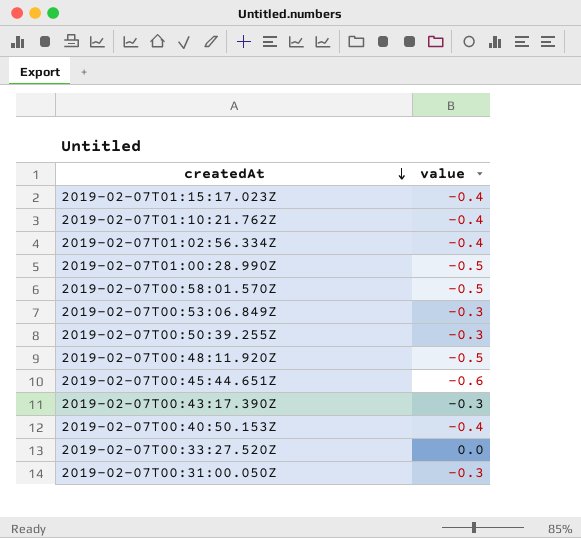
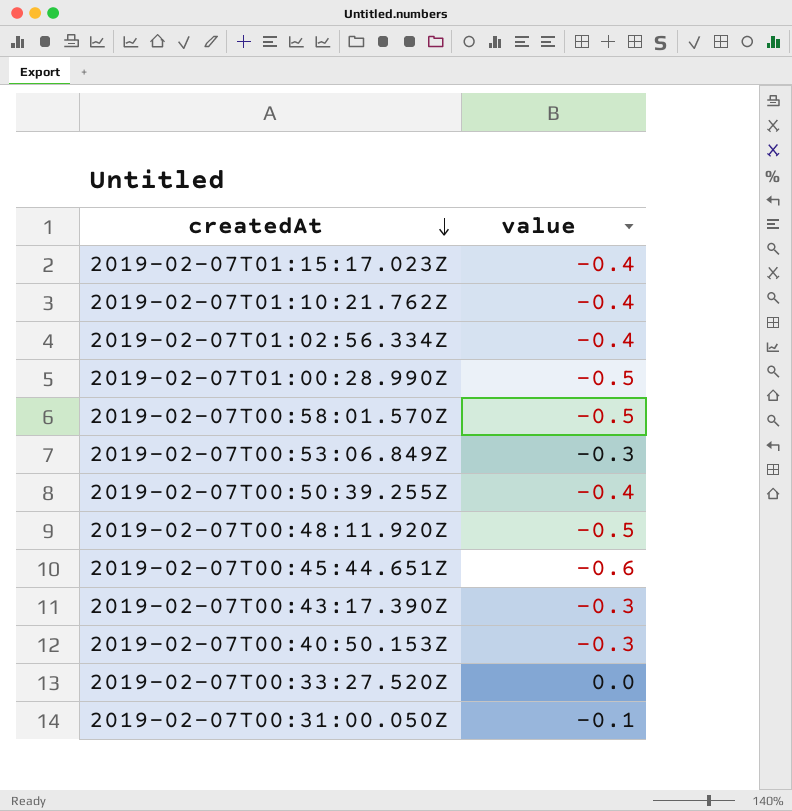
2019-02-07T00:50:39.255Z | value: -0.3 -> -0.4
2019-02-07T00:40:50.153Z | value: -0.4 -> -0.3
2019-02-07T00:31:00.050Z | value: -0.3 -> -0.1

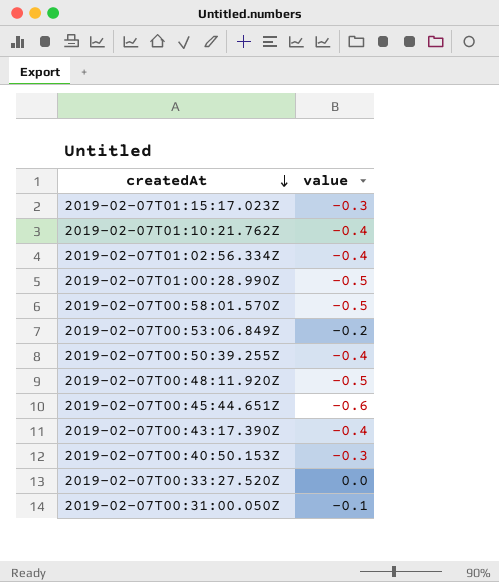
2019-02-07T01:15:17.023Z | value: -0.4 -> -0.3
2019-02-07T00:53:06.849Z | value: -0.3 -> -0.2
2019-02-07T00:43:17.390Z | value: -0.3 -> -0.4

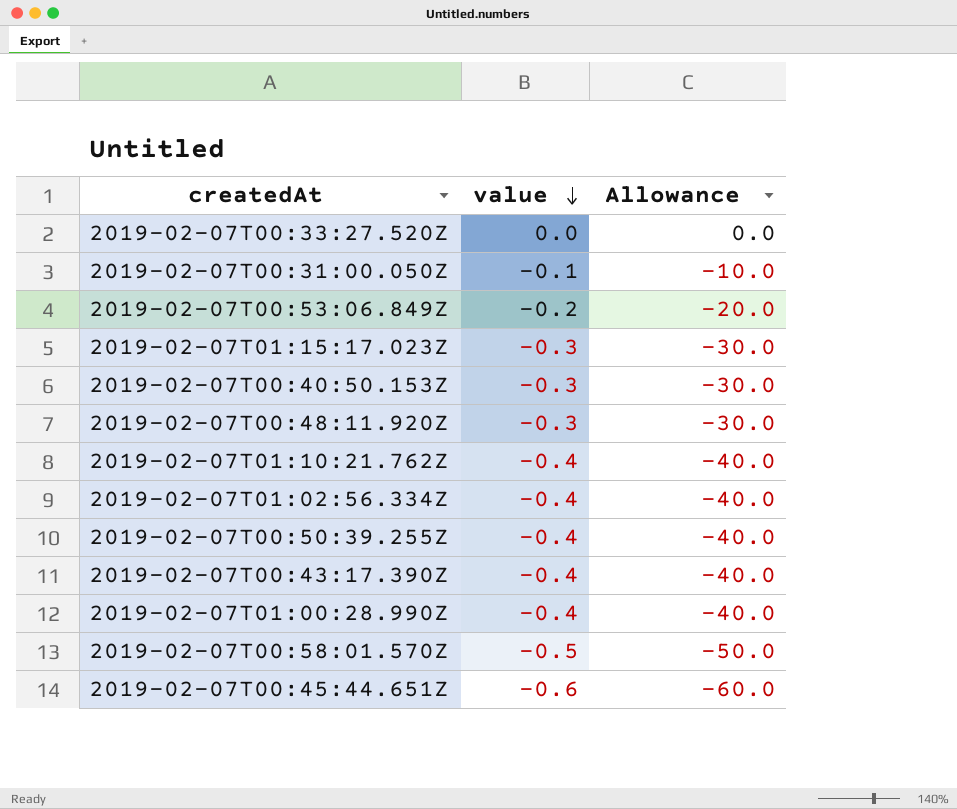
row order: createdAt descending -> value descending
column Allowance | formula: none -> [value] * 100
2019-02-07T00:48:11.920Z | value: -0.5 -> -0.3
2019-02-07T01:00:28.990Z | value: -0.5 -> -0.4

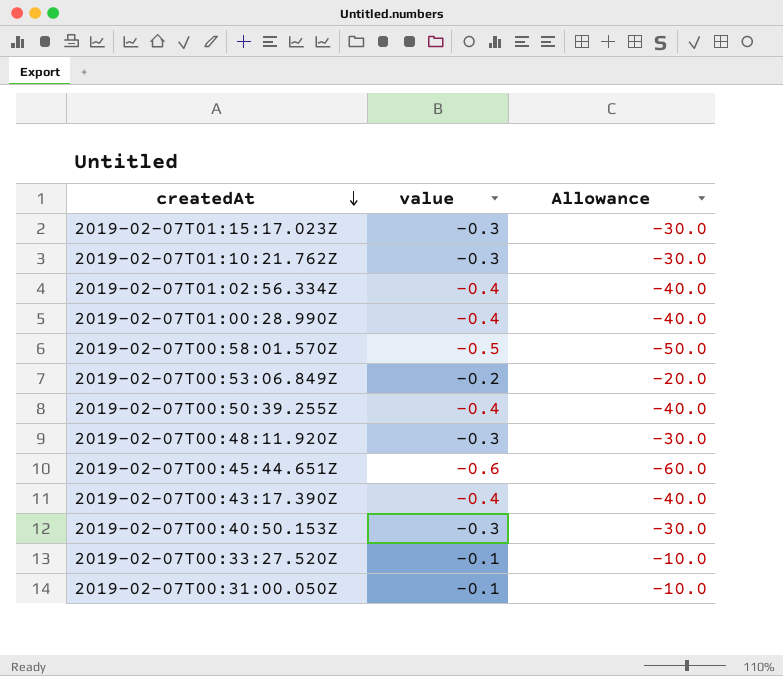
row order: value descending -> createdAt descending
2019-02-07T01:10:21.762Z | value: -0.4 -> -0.3
2019-02-07T01:10:21.762Z | Allowance: -40.0 -> -30.0
2019-02-07T00:33:27.520Z | value: 0.0 -> -0.1
2019-02-07T00:33:27.520Z | Allowance: 0.0 -> -10.0

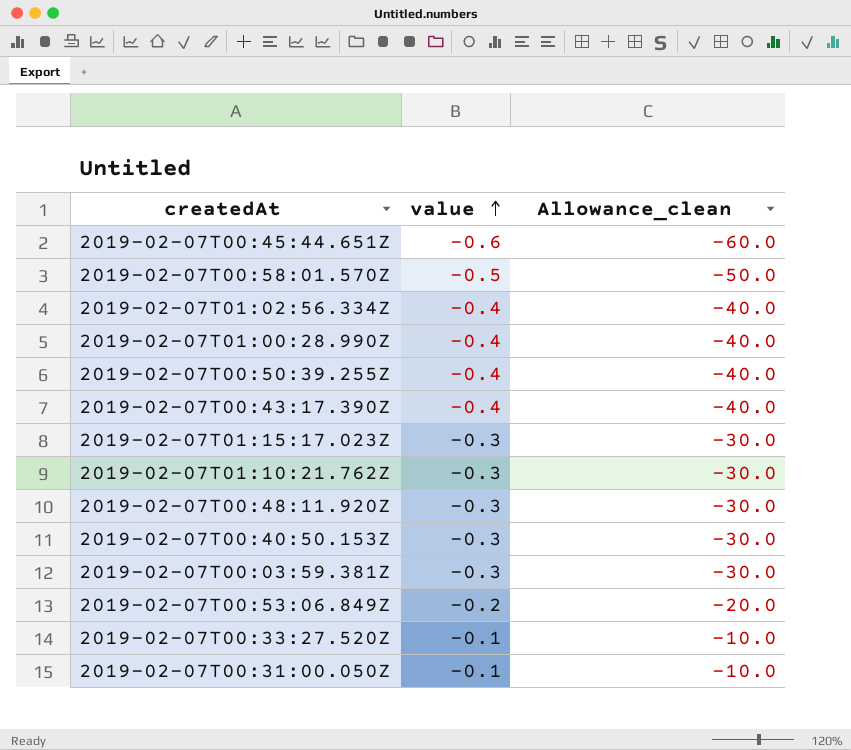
row order: createdAt descending -> value ascending
column name: Allowance -> Allowance_clean
row 2019-02-07T00:03:59.381Z: none -> -0.3 | -30.0

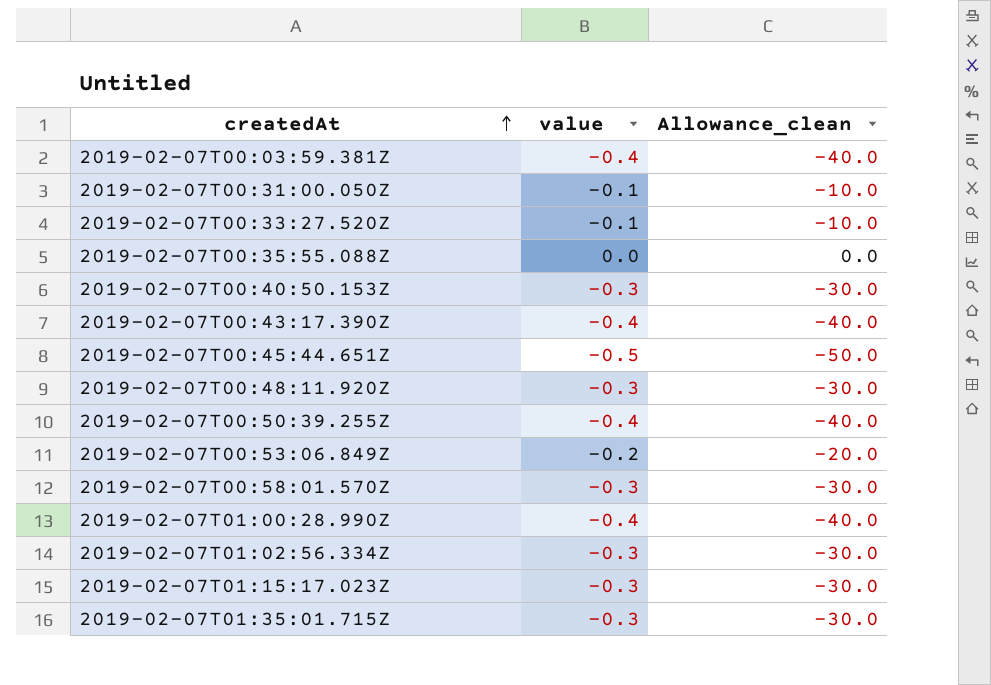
row order: value ascending -> createdAt ascending
row 2019-02-07T01:10:21.762Z: -0.3 | -30.0 -> none
2019-02-07T00:03:59.381Z | value: -0.3 -> -0.4
2019-02-07T00:03:59.381Z | Allowance_clean: -30.0 -> -40.0
row 2019-02-07T00:35:55.088Z: none -> 0.0 | 0.0
2019-02-07T00:45:44.651Z | value: -0.6 -> -0.5
2019-02-07T00:45:44.651Z | Allowance_clean: -60.0 -> -50.0
2019-02-07T00:58:01.570Z | value: -0.5 -> -0.3
2019-02-07T00:58:01.570Z | Allowance_clean: -50.0 -> -30.0
2019-02-07T01:02:56.334Z | value: -0.4 -> -0.3
2019-02-07T01:02:56.334Z | Allowance_clean: -40.0 -> -30.0
row 2019-02-07T01:35:01.715Z: none -> -0.3 | -30.0

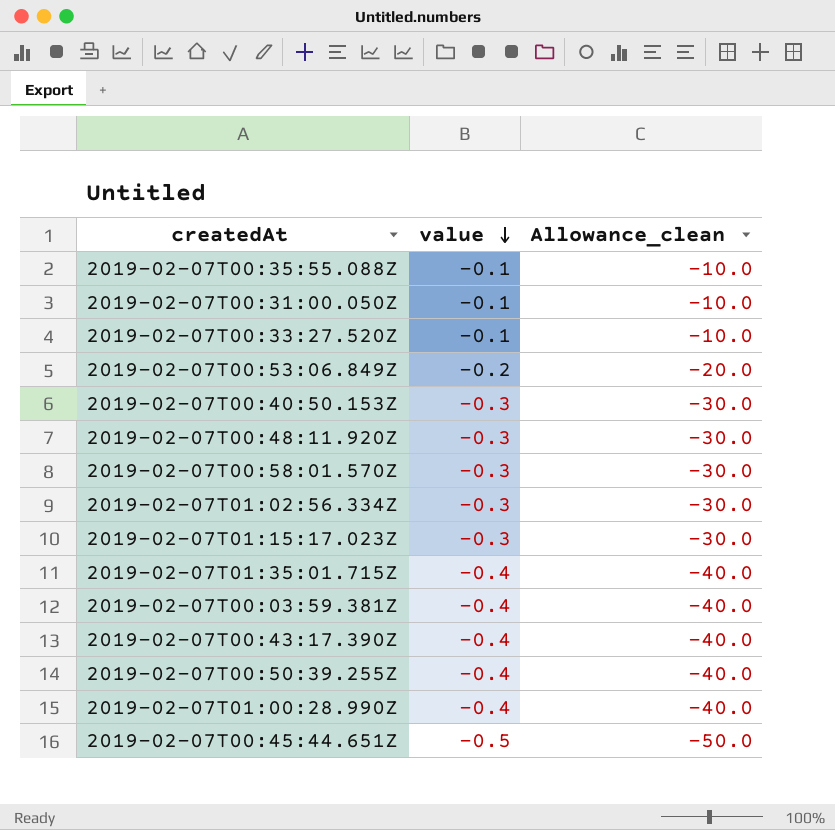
row order: createdAt ascending -> value descending
2019-02-07T00:35:55.088Z | value: 0.0 -> -0.1
2019-02-07T00:35:55.088Z | Allowance_clean: 0.0 -> -10.0
2019-02-07T01:35:01.715Z | value: -0.3 -> -0.4
2019-02-07T01:35:01.715Z | Allowance_clean: -30.0 -> -40.0

